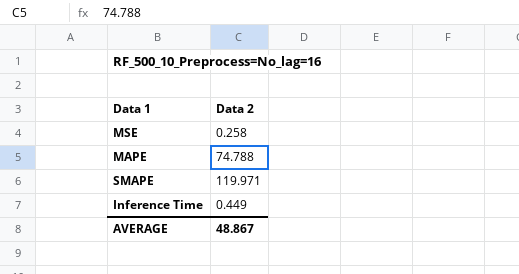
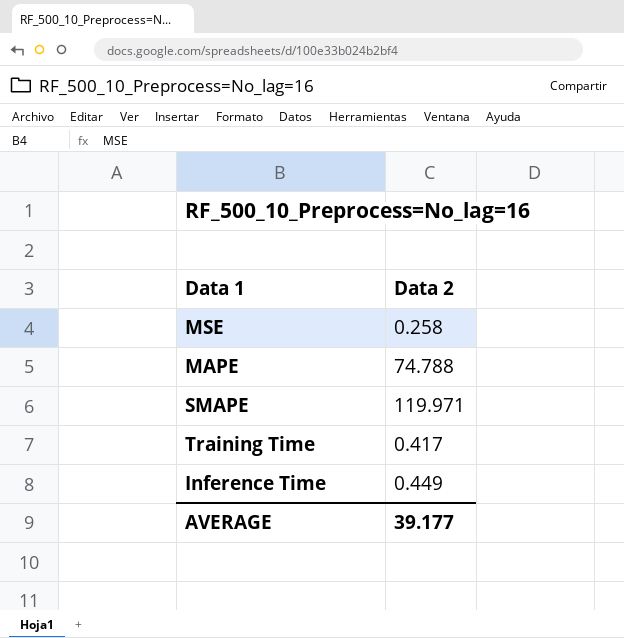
row Training Time: none -> 0.417
AVERAGE | Data 2: 48.867 -> 39.177

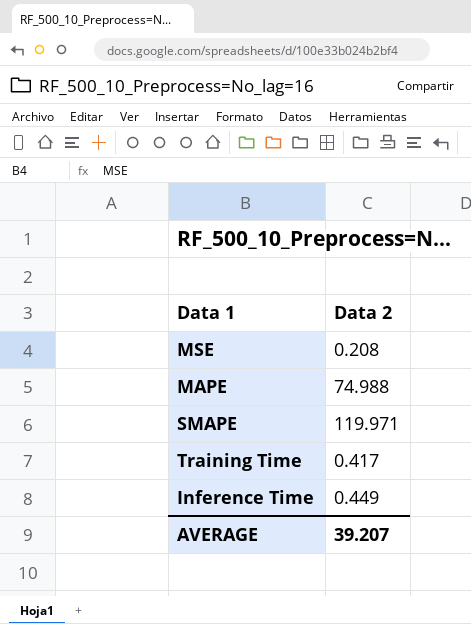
MSE | Data 2: 0.258 -> 0.208
MAPE | Data 2: 74.788 -> 74.988
AVERAGE | Data 2: 39.177 -> 39.207

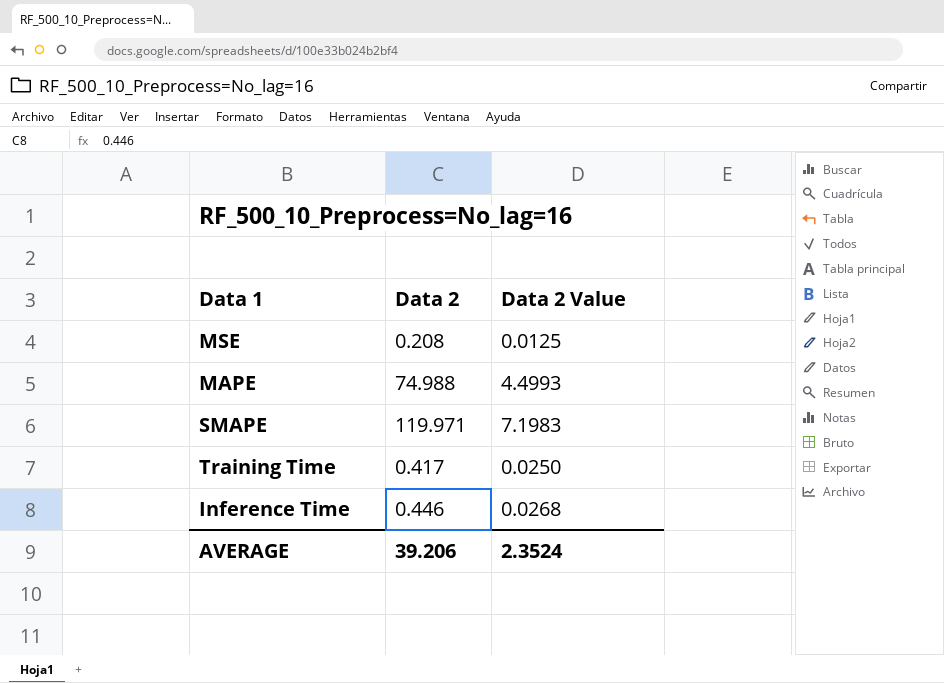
column Data 2 Value | formula: none -> [Data 2] * 0.06
Inference Time | Data 2: 0.449 -> 0.446
AVERAGE | Data 2: 39.207 -> 39.206

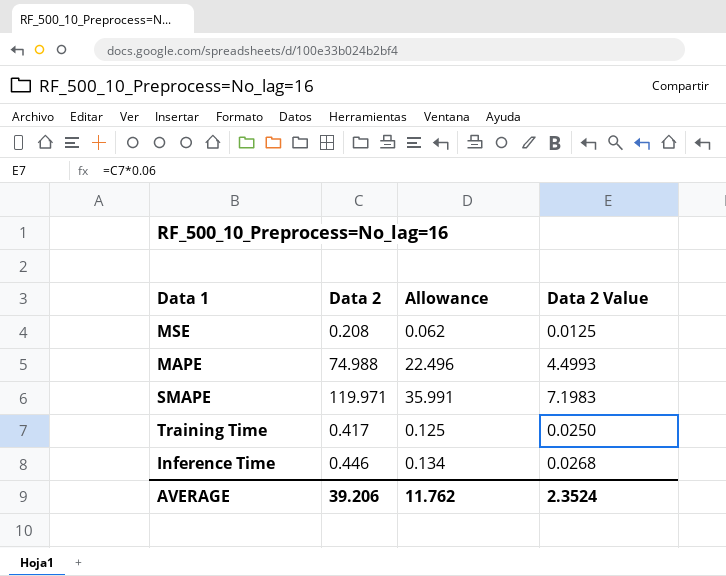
column Allowance | formula: none -> [Data 2] * 0.3

